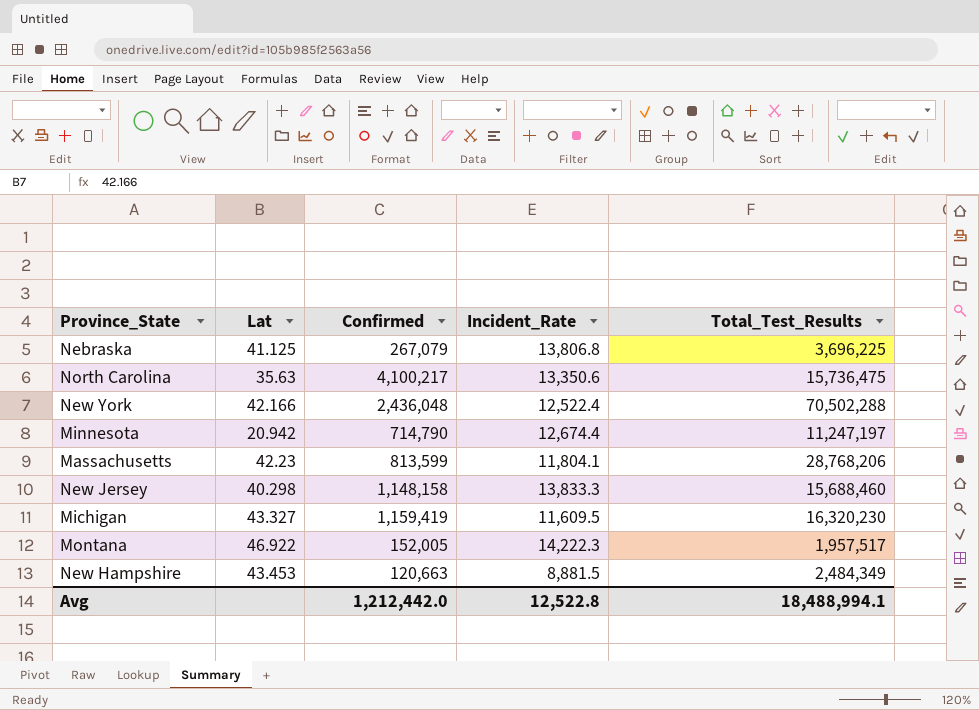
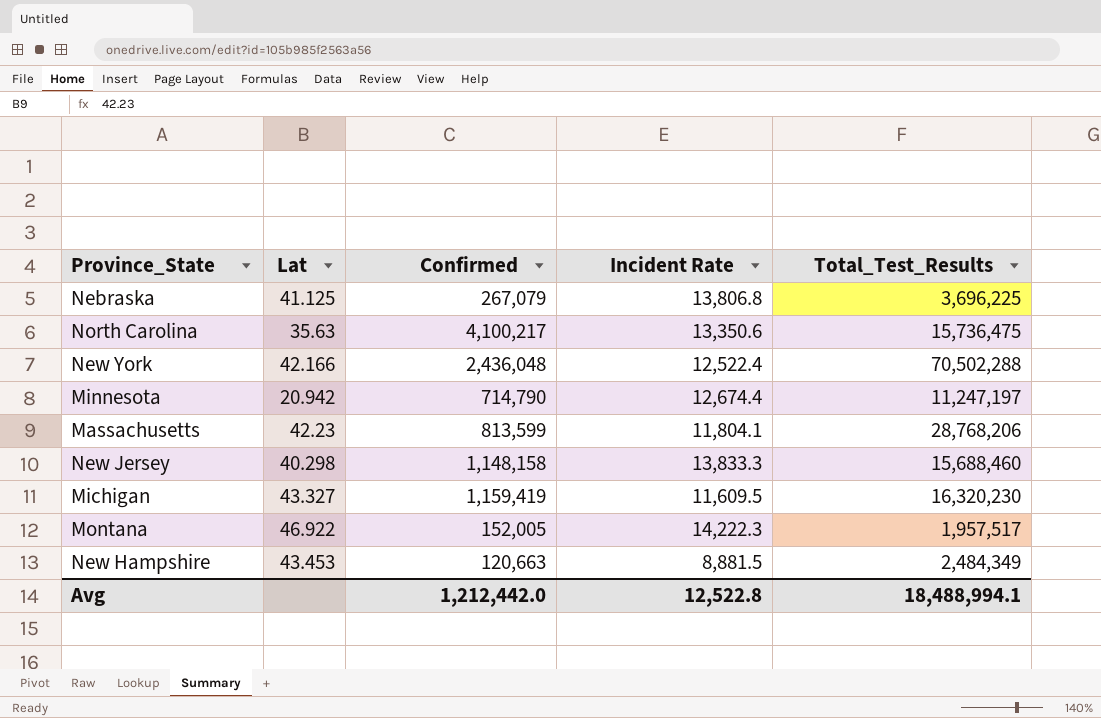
column name: Incident_Rate -> Incident Rate

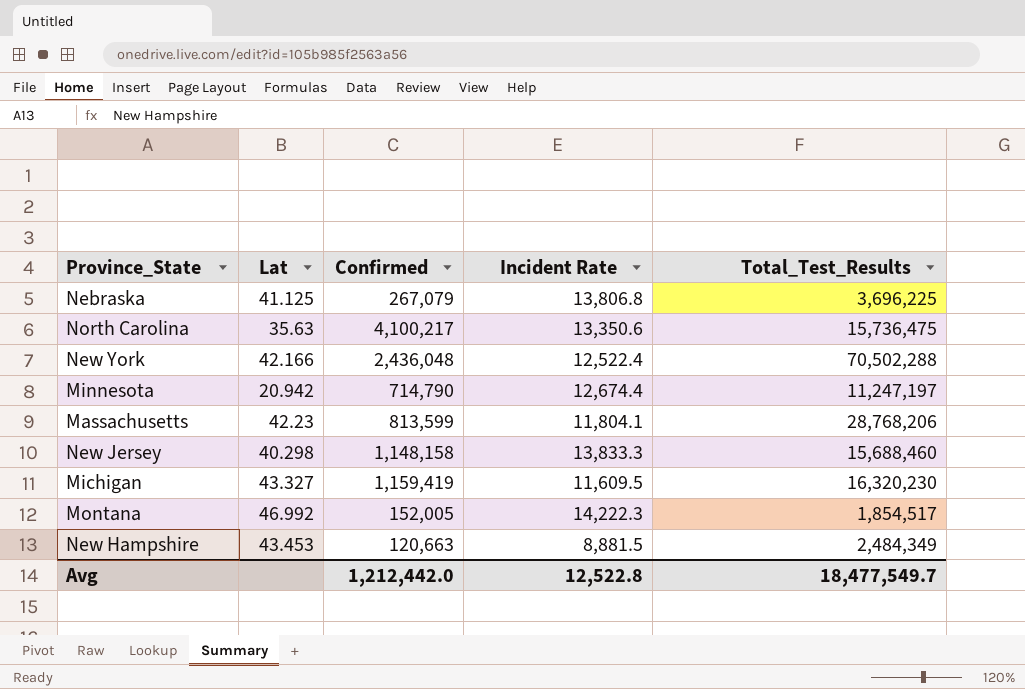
Montana | Lat: 46.922 -> 46.992
Montana | Total_Test_Results: 1,957,517 -> 1,854,517
Avg | Total_Test_Results: 18,488,994.1 -> 18,477,549.7

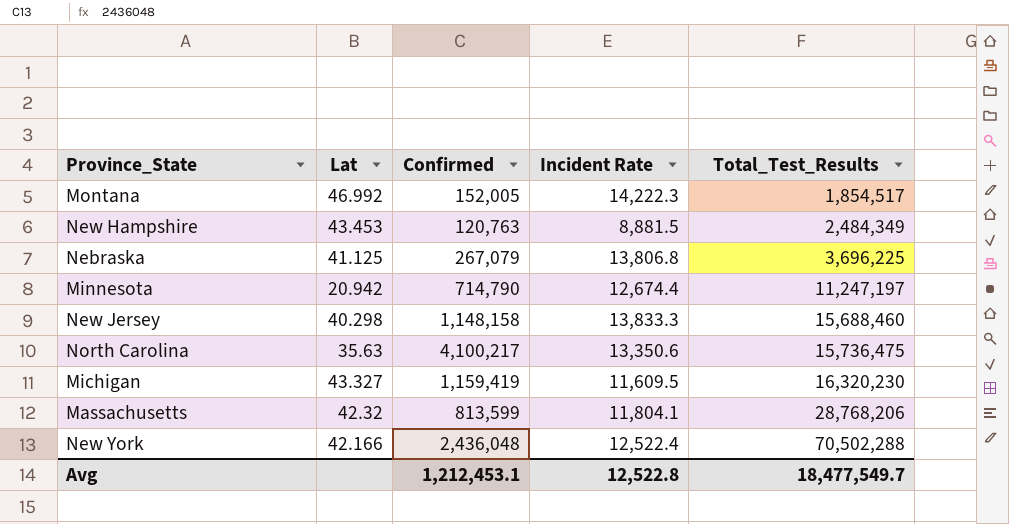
row order: none -> Total_Test_Results ascending
New Hampshire | Confirmed: 120,663 -> 120,763
Massachusetts | Lat: 42.23 -> 42.32
Avg | Confirmed: 1,212,442.0 -> 1,212,453.1

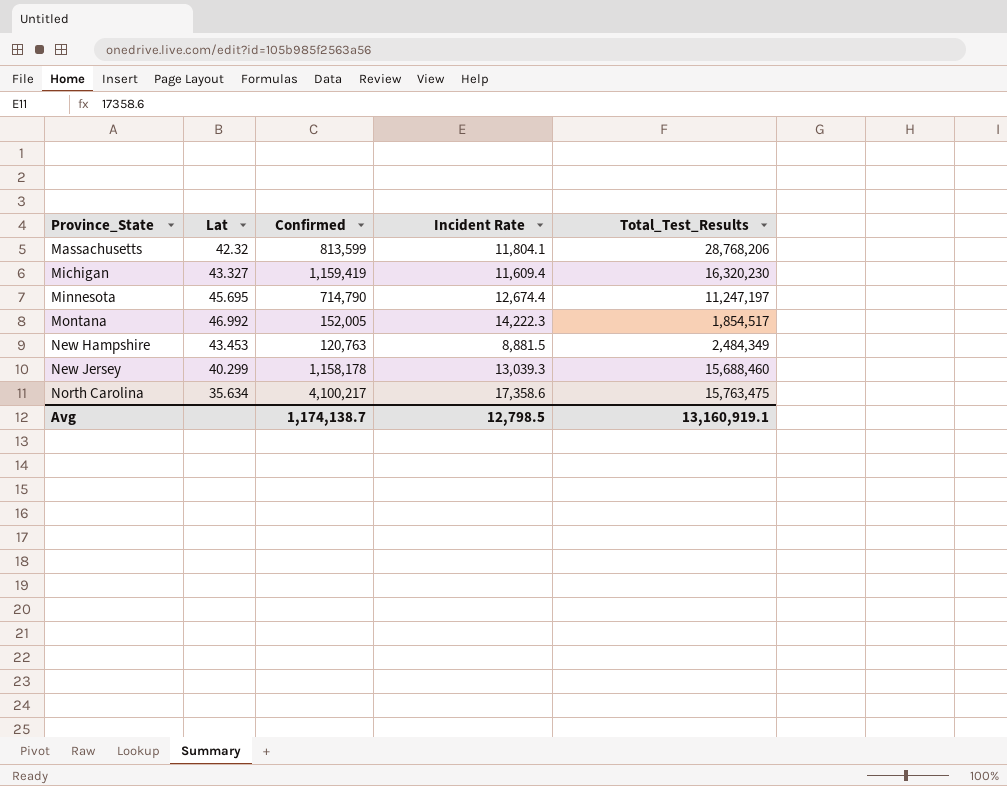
row order: Total_Test_Results ascending -> Province_State ascending
row Nebraska: 41.125 | 267,079 | 13,806.8 | 3,696,225 -> none
row New York: 42.166 | 2,436,048 | 12,522.4 | 70,502,288 -> none
Michigan | Incident Rate: 11,609.5 -> 11,609.4
Minnesota | Lat: 20.942 -> 45.695
New Jersey | Lat: 40.298 -> 40.299
New Jersey | Confirmed: 1,148,158 -> 1,158,178
New Jersey | Incident Rate: 13,833.3 -> 13,039.3
North Carolina | Lat: 35.63 -> 35.634
North Carolina | Incident Rate: 13,350.6 -> 17,358.6
North Carolina | Total_Test_Results: 15,736,475 -> 15,763,475
Avg | Confirmed: 1,212,453.1 -> 1,174,138.7
Avg | Incident Rate: 12,522.8 -> 12,798.5
Avg | Total_Test_Results: 18,477,549.7 -> 13,160,919.1

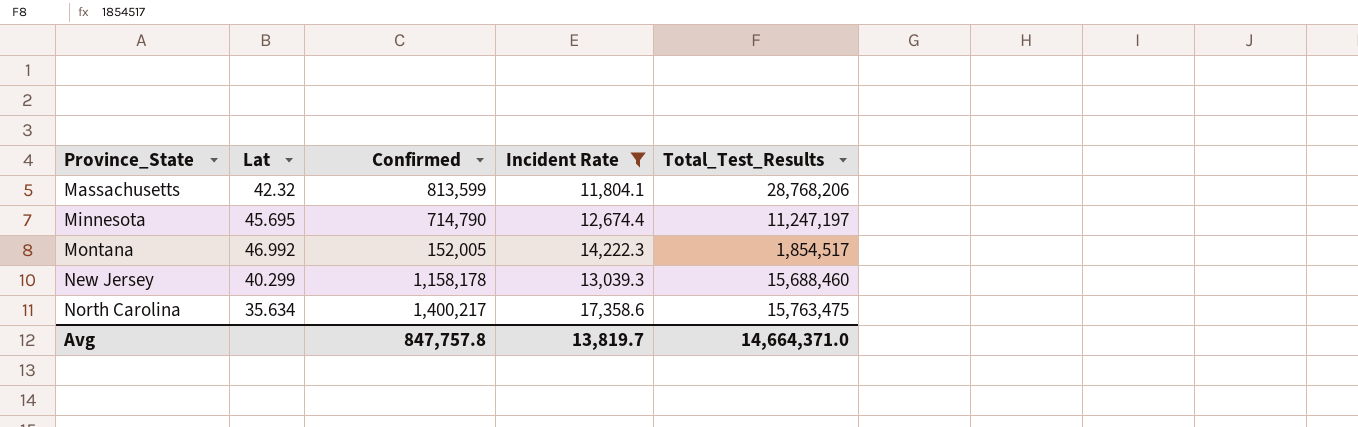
filter: none -> Incident Rate >= 11,804.1
North Carolina | Confirmed: 4,100,217 -> 1,400,217
Avg | Confirmed: 1,174,138.7 -> 847,757.8
Avg | Incident Rate: 12,798.5 -> 13,819.7
Avg | Total_Test_Results: 13,160,919.1 -> 14,664,371.0

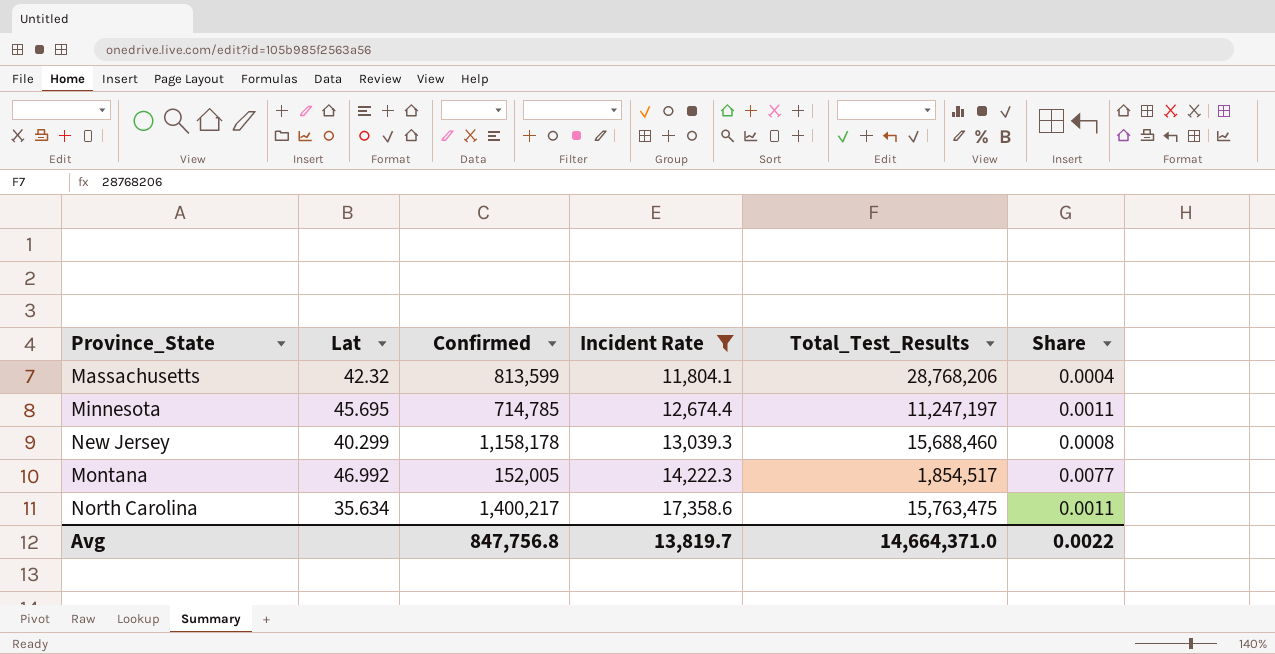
row order: Province_State ascending -> Incident Rate ascending
column Share | formula: none -> [Incident Rate] / [Total_Test_Results]
Minnesota | Confirmed: 714,790 -> 714,785
Avg | Confirmed: 847,757.8 -> 847,756.8

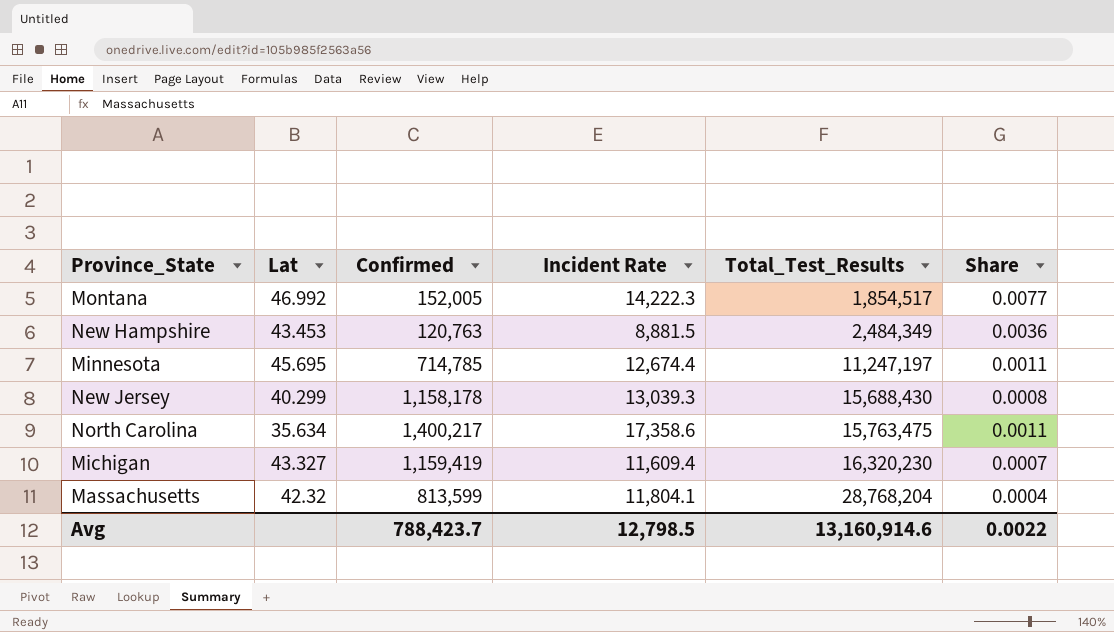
filter: Incident Rate >= 11,804.1 -> none
row order: Incident Rate ascending -> Total_Test_Results ascending
New Jersey | Total_Test_Results: 15,688,460 -> 15,688,430
Massachusetts | Total_Test_Results: 28,768,206 -> 28,768,204
Avg | Confirmed: 847,756.8 -> 788,423.7
Avg | Incident Rate: 13,819.7 -> 12,798.5
Avg | Total_Test_Results: 14,664,371.0 -> 13,160,914.6

